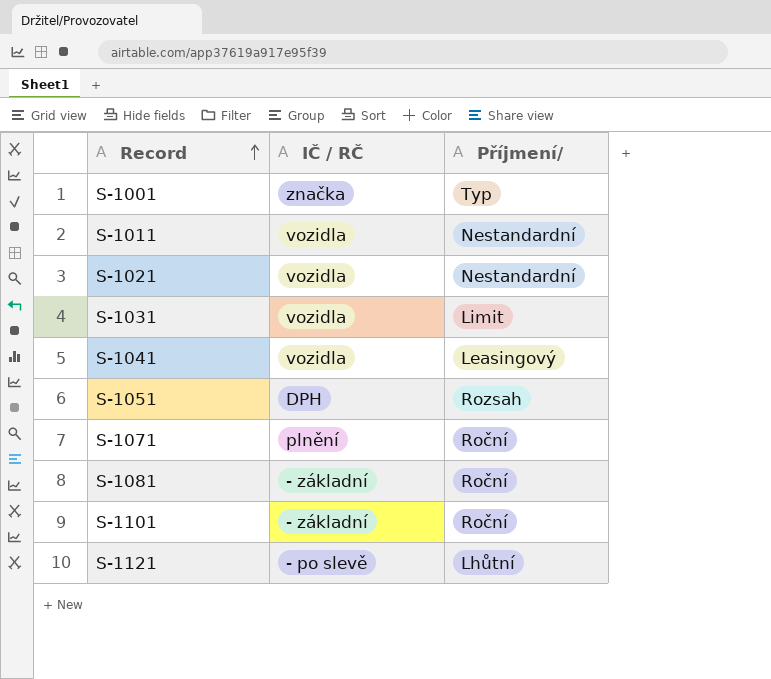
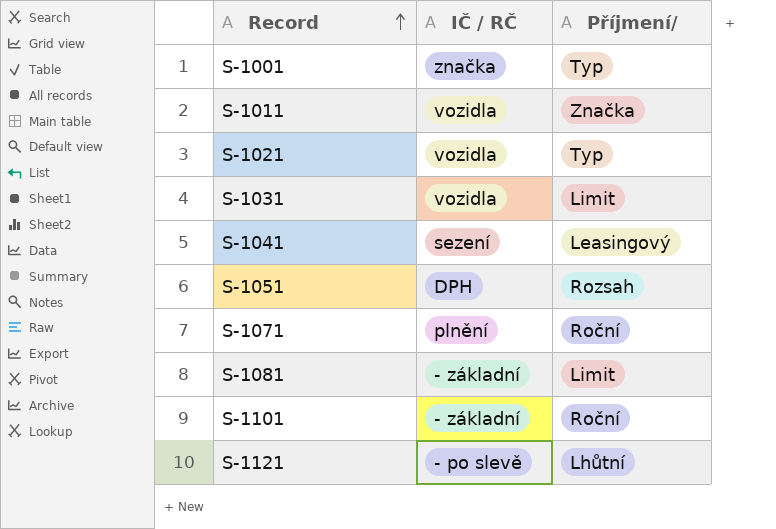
S-1011 | Příjmení/: Nestandardní -> Značka
S-1021 | Příjmení/: Nestandardní -> Typ
S-1041 | IČ / RČ: vozidla -> sezení
S-1081 | Příjmení/: Roční -> Limit

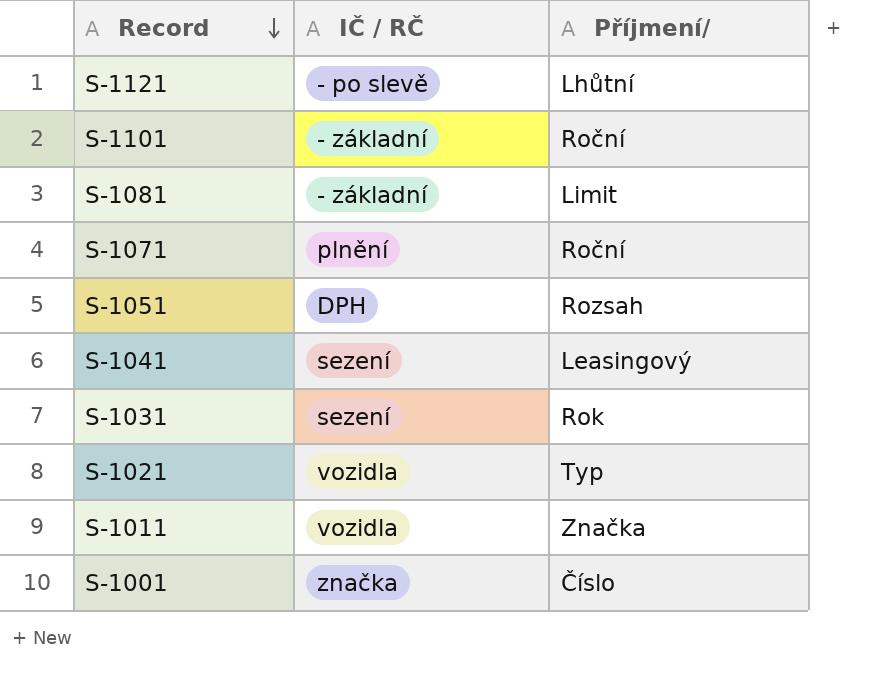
row order: Record ascending -> Record descending
S-1031 | IČ / RČ: vozidla -> sezení
S-1031 | Příjmení/: Limit -> Rok
S-1001 | Příjmení/: Typ -> Číslo

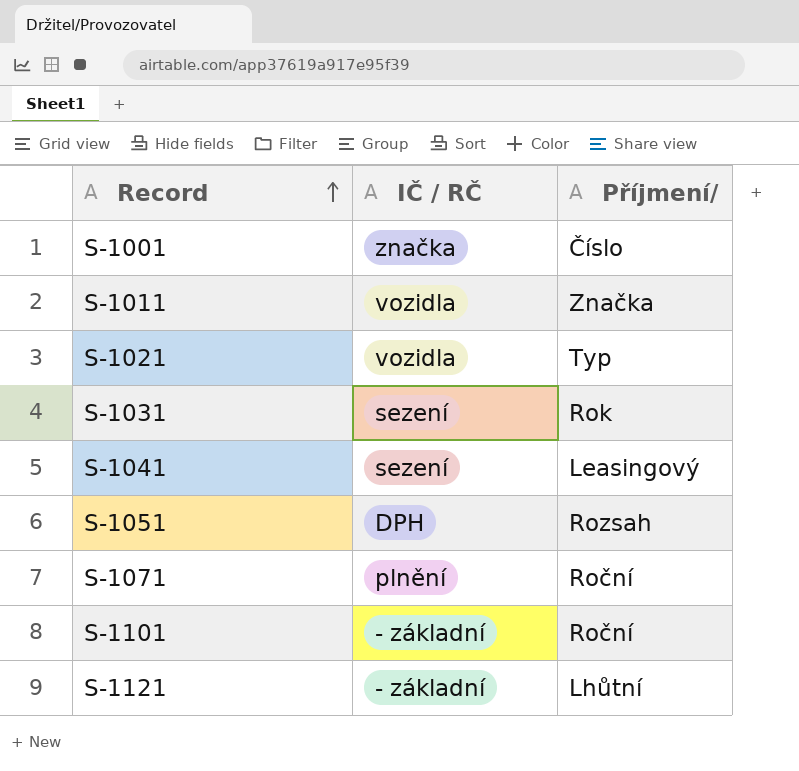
row order: Record descending -> Record ascending
row S-1081: - základní | Limit -> none
S-1121 | IČ / RČ: - po slevě -> - základní

